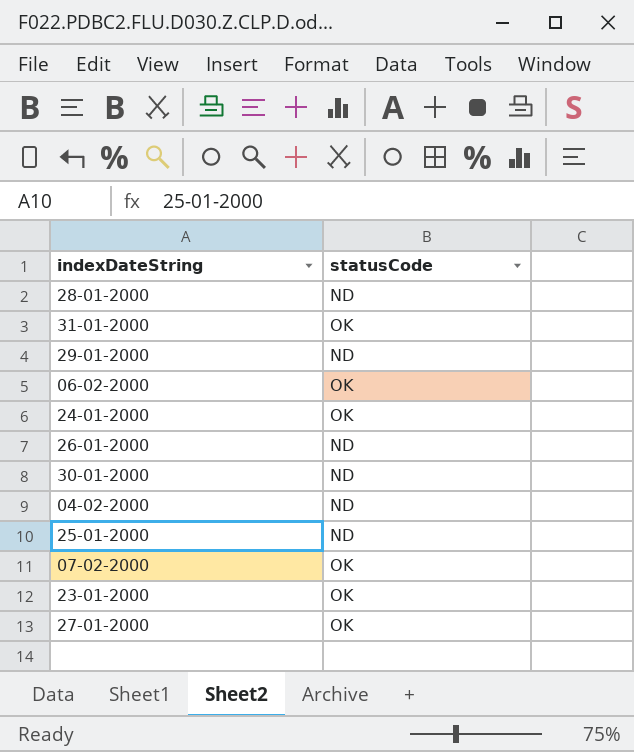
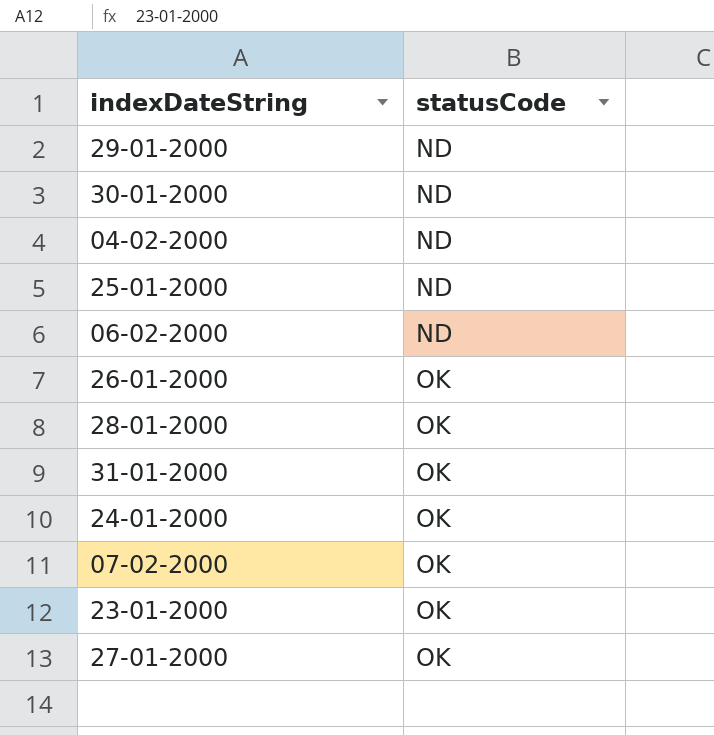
row order: none -> statusCode ascending
06-02-2000 | statusCode: OK -> ND
26-01-2000 | statusCode: ND -> OK
28-01-2000 | statusCode: ND -> OK

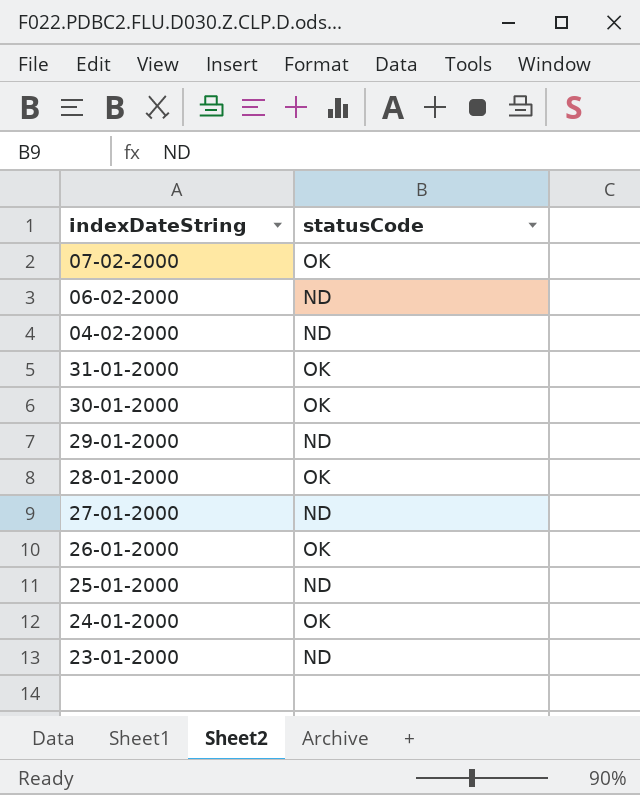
row order: statusCode ascending -> indexDateString descending
30-01-2000 | statusCode: ND -> OK
27-01-2000 | statusCode: OK -> ND
23-01-2000 | statusCode: OK -> ND

